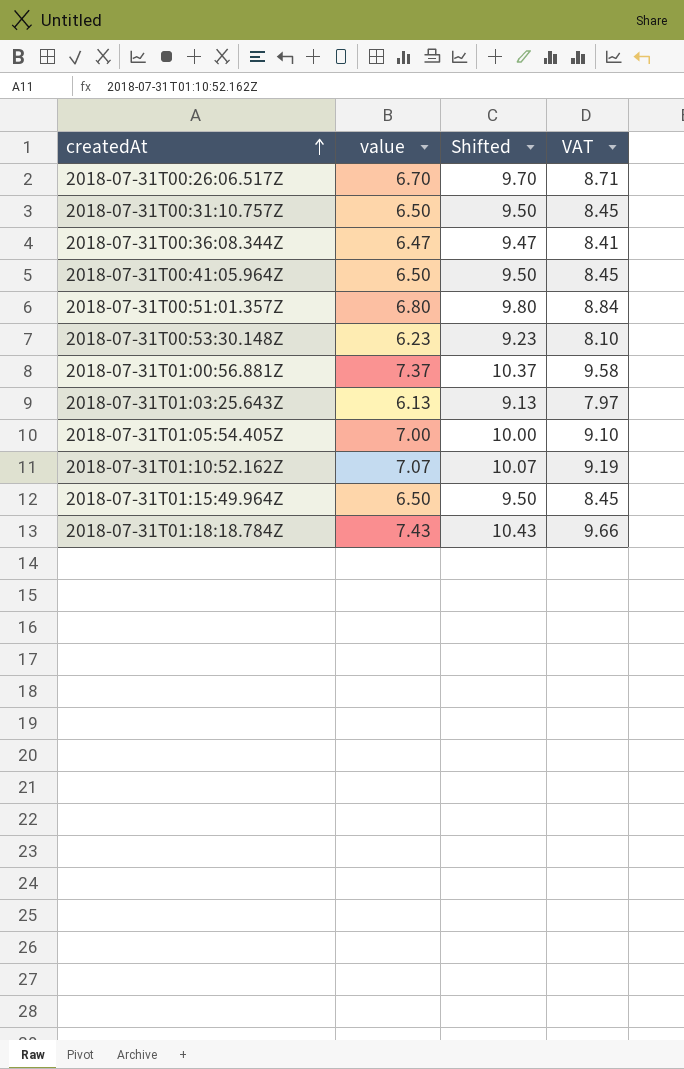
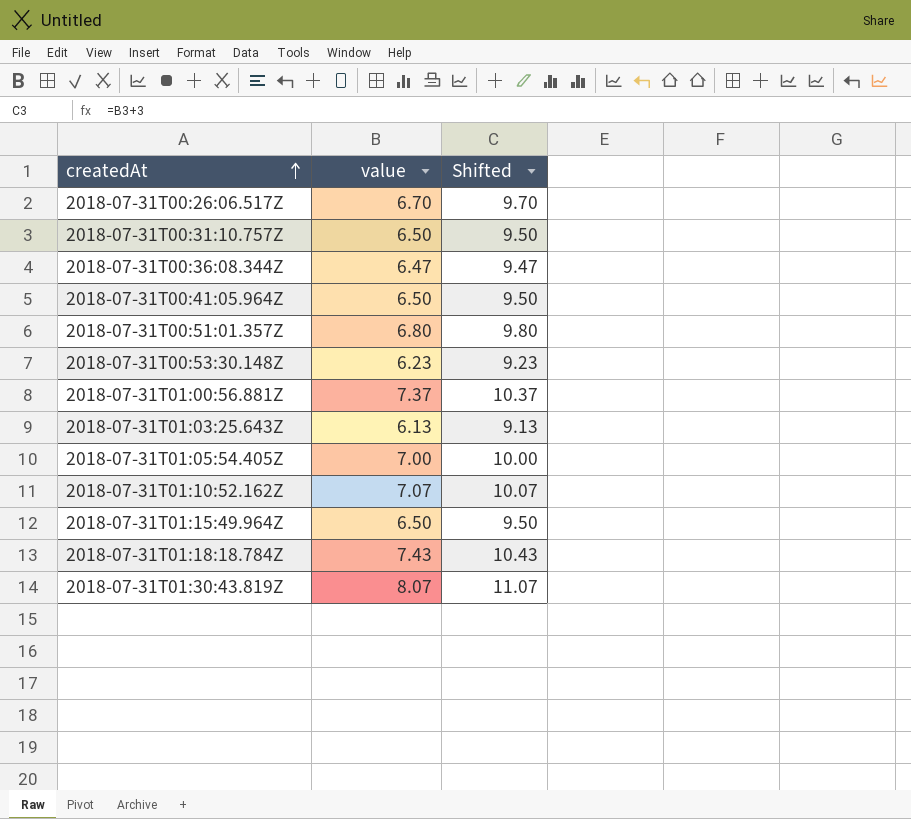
column VAT | formula: [value] * 1.3 -> none
row 2018-07-31T01:30:43.819Z: none -> 8.07 | 11.07

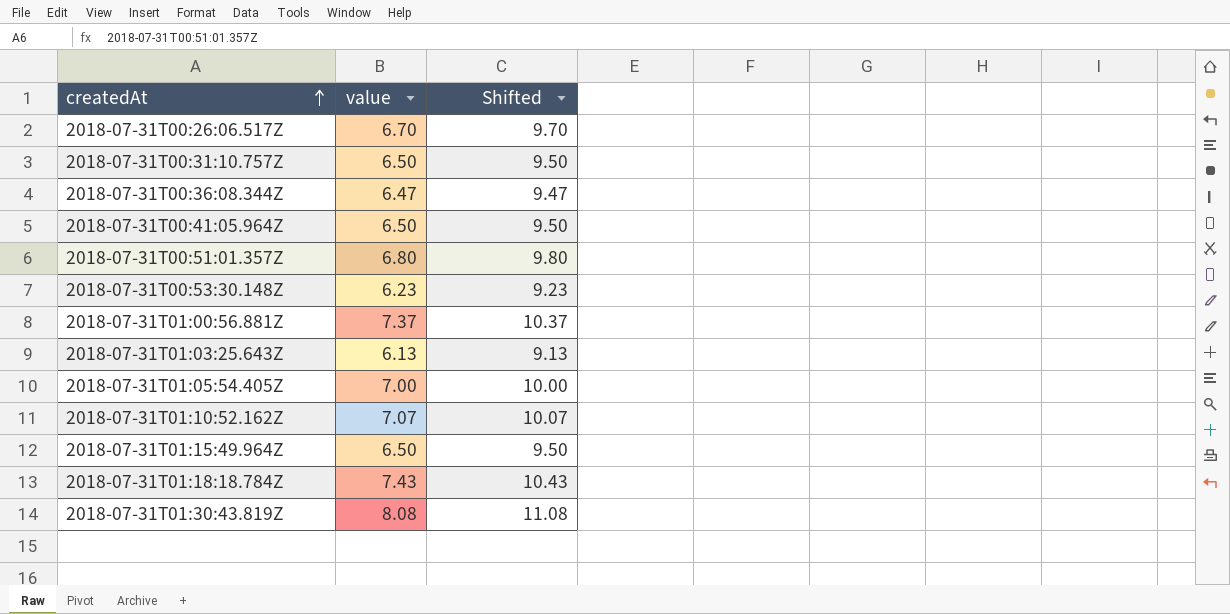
2018-07-31T01:30:43.819Z | value: 8.07 -> 8.08
2018-07-31T01:30:43.819Z | Shifted: 11.07 -> 11.08

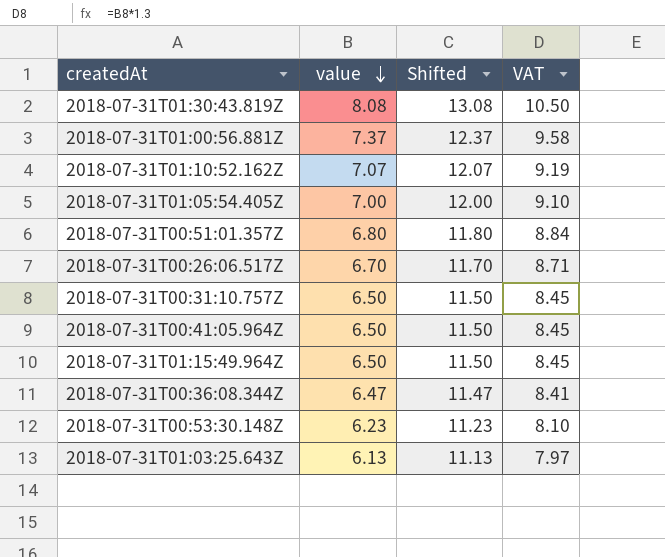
row order: createdAt ascending -> value descending
column Shifted | formula: [value] + 3 -> [value] + 5
column VAT | formula: none -> [value] * 1.3
row 2018-07-31T01:18:18.784Z: 7.43 | 10.43 -> none

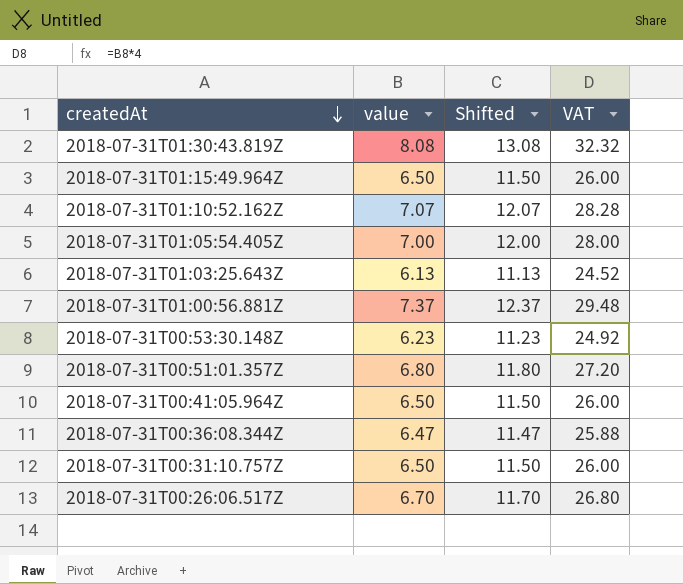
row order: value descending -> createdAt descending
column VAT | formula: [value] * 1.3 -> [value] * 4

